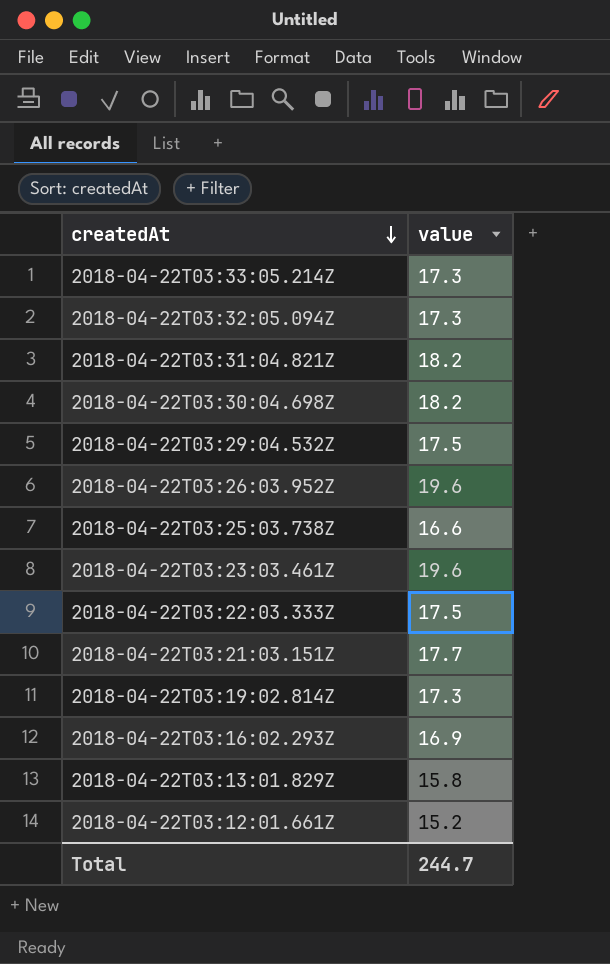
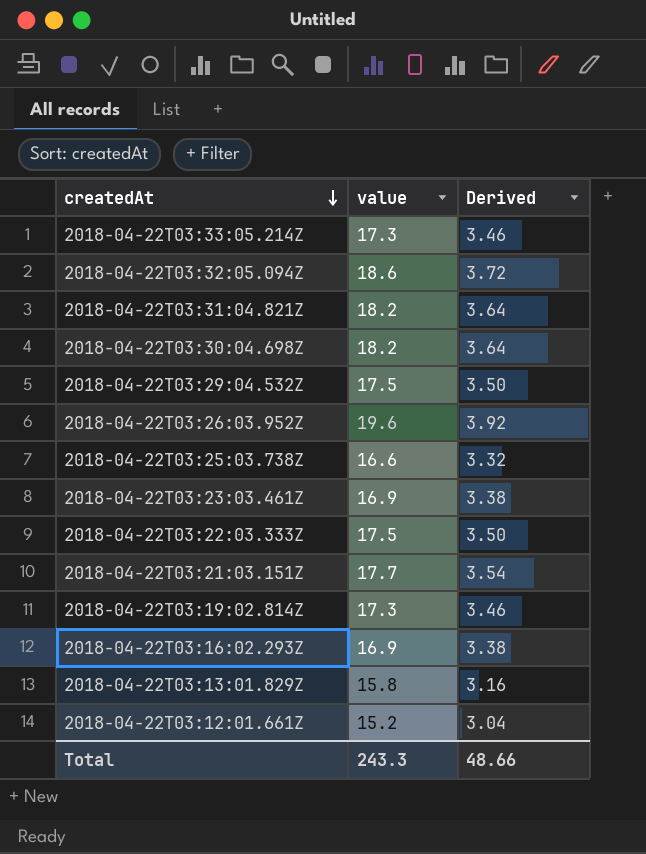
column Derived | formula: none -> [value] * 0.2
2018-04-22T03:32:05.094Z | value: 17.3 -> 18.6
2018-04-22T03:23:03.461Z | value: 19.6 -> 16.9
Total | value: 244.7 -> 243.3

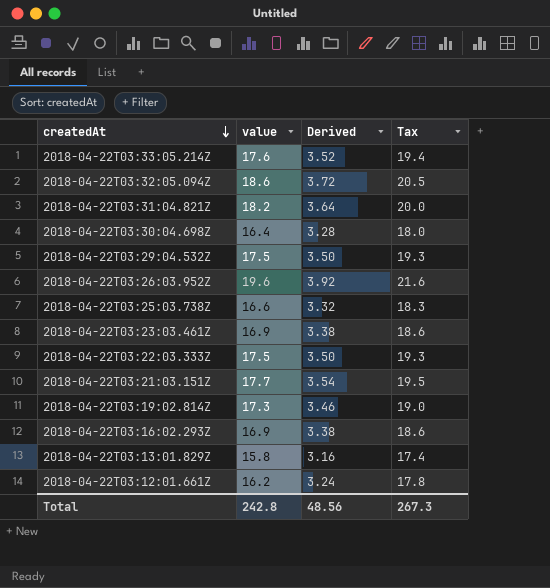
column Tax | formula: none -> [value] * 1.1
2018-04-22T03:33:05.214Z | value: 17.3 -> 17.6
2018-04-22T03:33:05.214Z | Derived: 3.46 -> 3.52
2018-04-22T03:30:04.698Z | value: 18.2 -> 16.4
2018-04-22T03:30:04.698Z | Derived: 3.64 -> 3.28
2018-04-22T03:12:01.661Z | value: 15.2 -> 16.2
2018-04-22T03:12:01.661Z | Derived: 3.04 -> 3.24
Total | value: 243.3 -> 242.8
Total | Derived: 48.66 -> 48.56

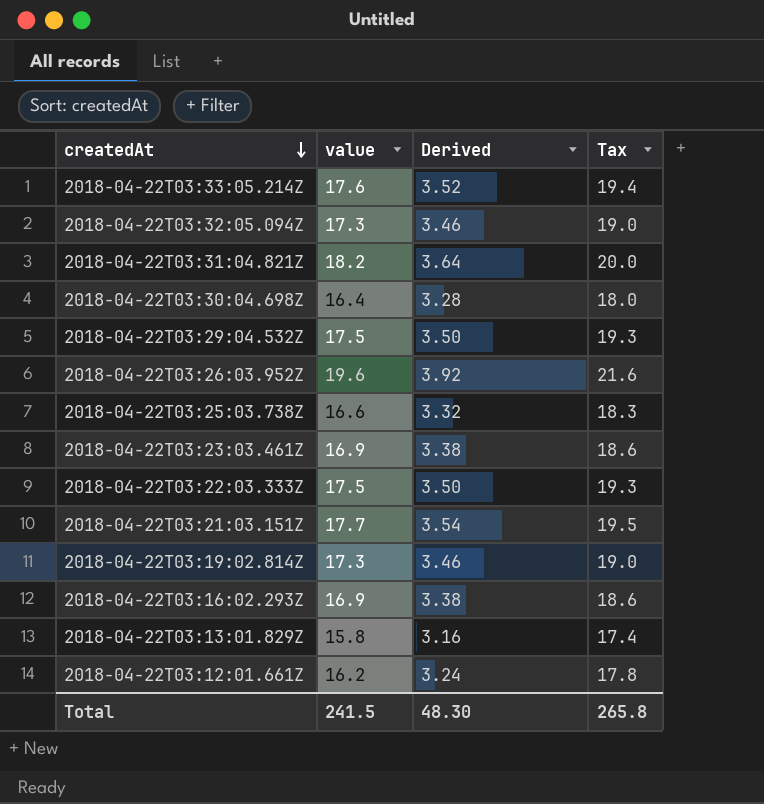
2018-04-22T03:32:05.094Z | value: 18.6 -> 17.3
2018-04-22T03:32:05.094Z | Derived: 3.72 -> 3.46
2018-04-22T03:32:05.094Z | Tax: 20.5 -> 19.0
Total | value: 242.8 -> 241.5
Total | Derived: 48.56 -> 48.30
Total | Tax: 267.3 -> 265.8

